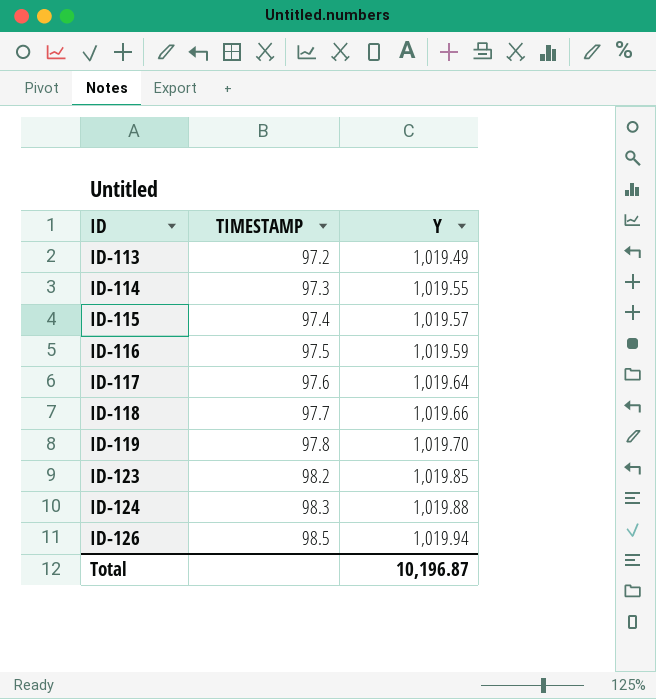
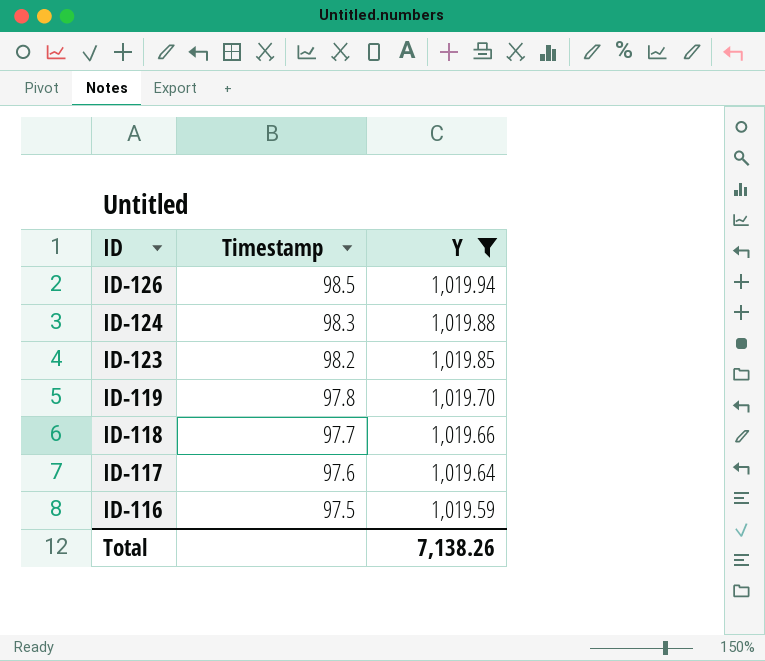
filter: none -> Y >= 1,019.59
row order: ID ascending -> ID descending
column name: TIMESTAMP -> Timestamp
Total | Y: 10,196.87 -> 7,138.26

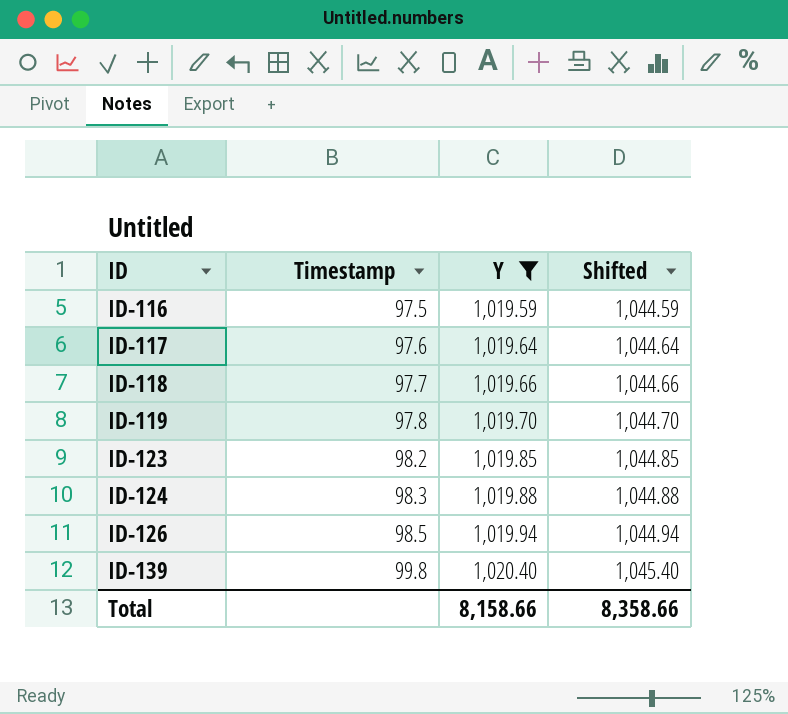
row order: ID descending -> ID ascending
column Shifted | formula: none -> [Y] + 25
row ID-139: none -> 99.8 | 1,020.40 | 1,045.40
Total | Y: 7,138.26 -> 8,158.66

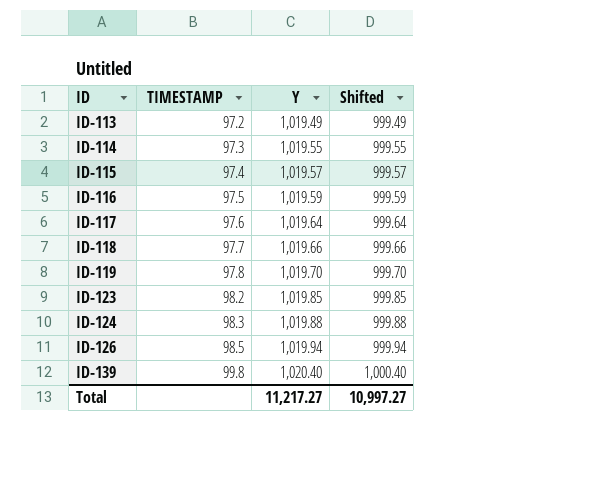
filter: Y >= 1,019.59 -> none
column name: Timestamp -> TIMESTAMP
column Shifted | formula: [Y] + 25 -> [Y] - 20
Total | Y: 8,158.66 -> 11,217.27
Total | Shifted: 8,358.66 -> 10,997.27

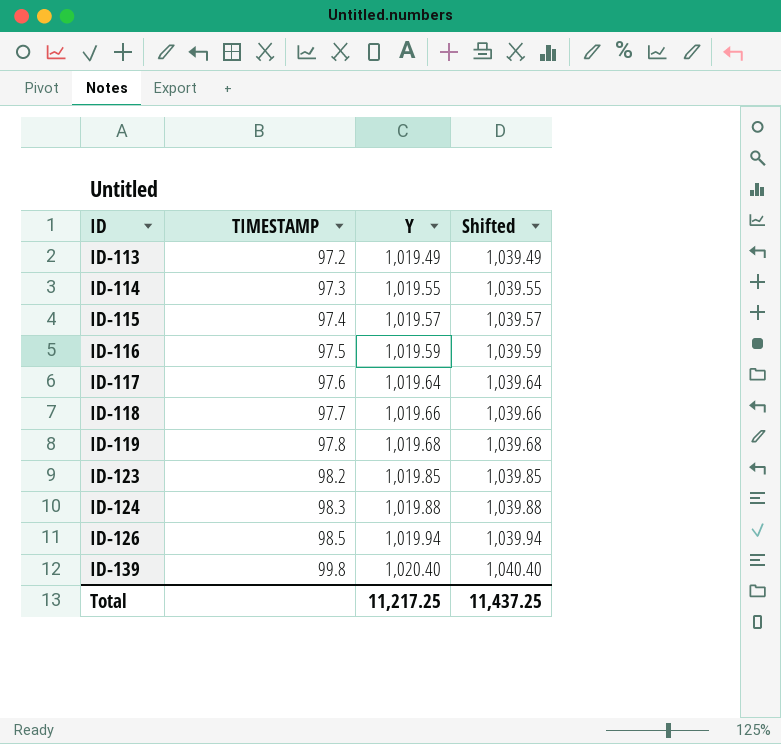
column Shifted | formula: [Y] - 20 -> [Y] + 20
ID-119 | Y: 1,019.70 -> 1,019.68
Total | Y: 11,217.27 -> 11,217.25
Total | Shifted: 10,997.27 -> 11,437.25

